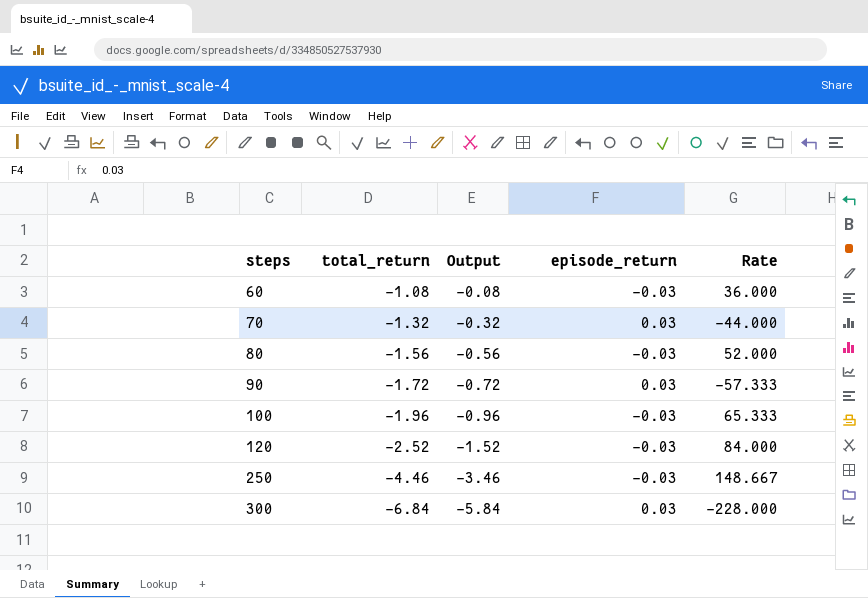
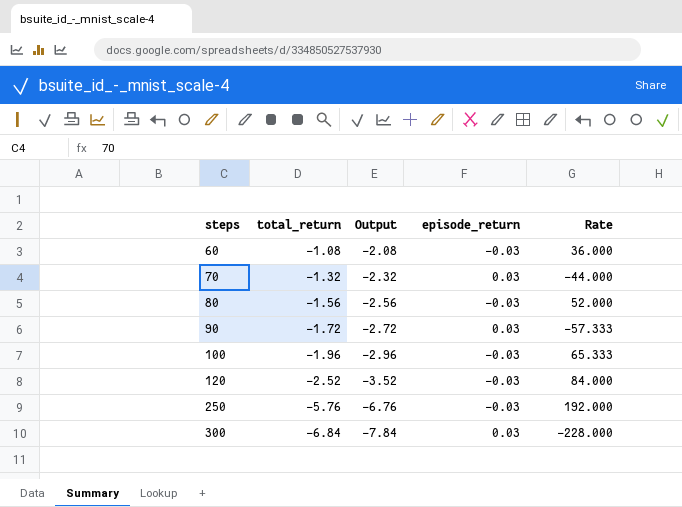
column Output | formula: [total_return] + 1 -> [total_return] - 1
250 | total_return: -4.46 -> -5.76
250 | Rate: 148.667 -> 192.000

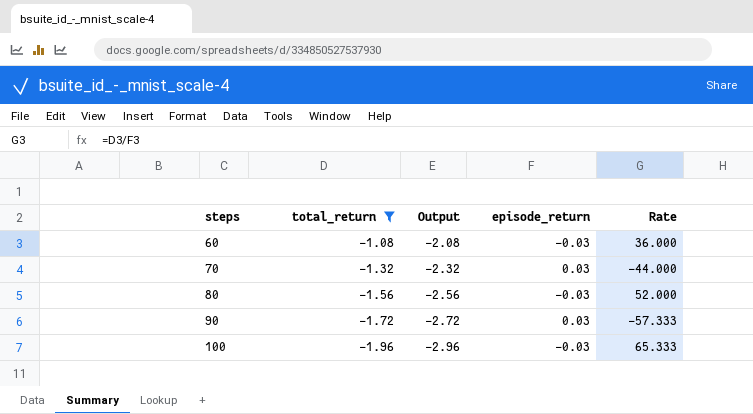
filter: none -> total_return >= -1.96

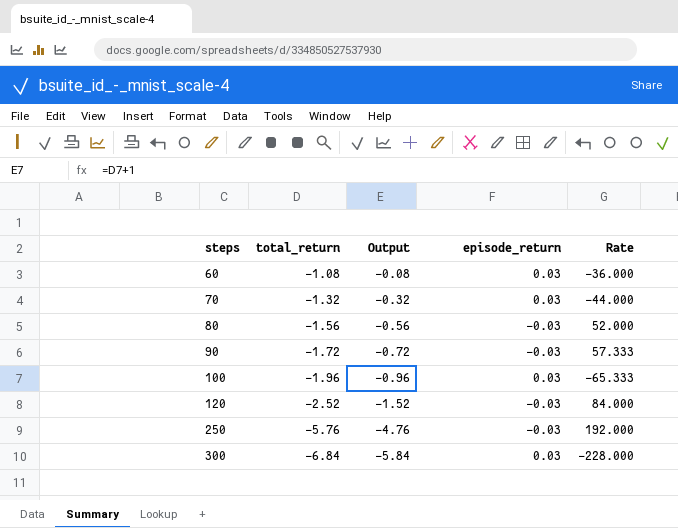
filter: total_return >= -1.96 -> none
column Output | formula: [total_return] - 1 -> [total_return] + 1
60 | episode_return: -0.03 -> 0.03
60 | Rate: 36.000 -> -36.000
90 | episode_return: 0.03 -> -0.03
90 | Rate: -57.333 -> 57.333
100 | episode_return: -0.03 -> 0.03
100 | Rate: 65.333 -> -65.333

